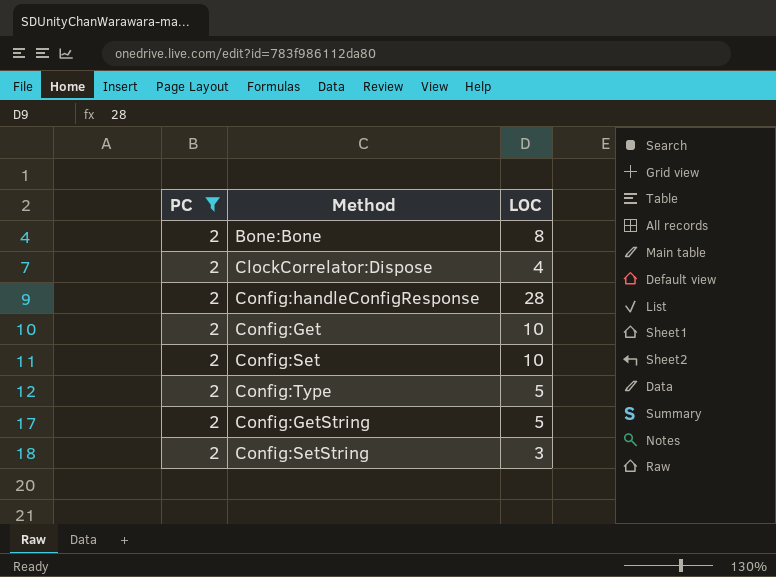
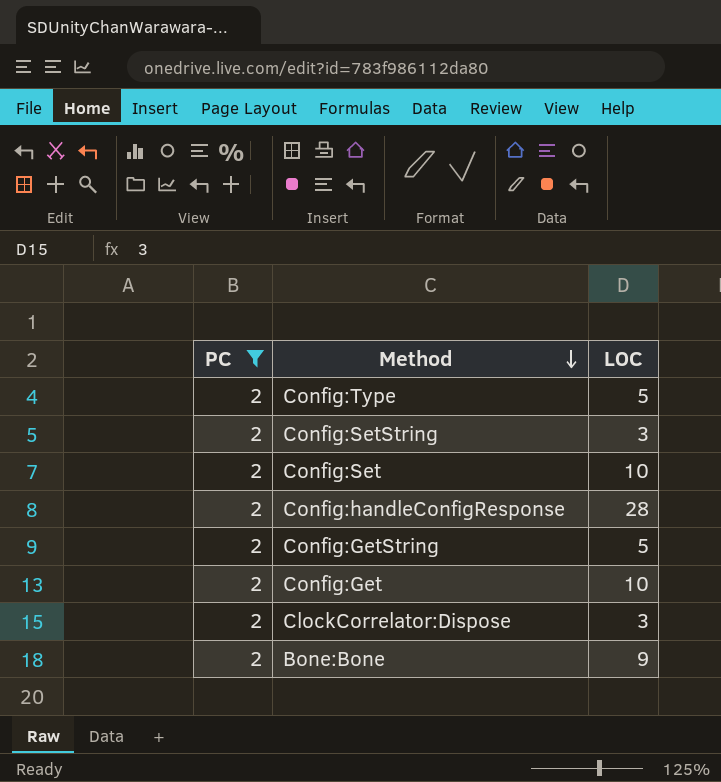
row order: none -> Method descending
ClockCorrelator:Dispose | LOC: 4 -> 3
Bone:Bone | LOC: 8 -> 9

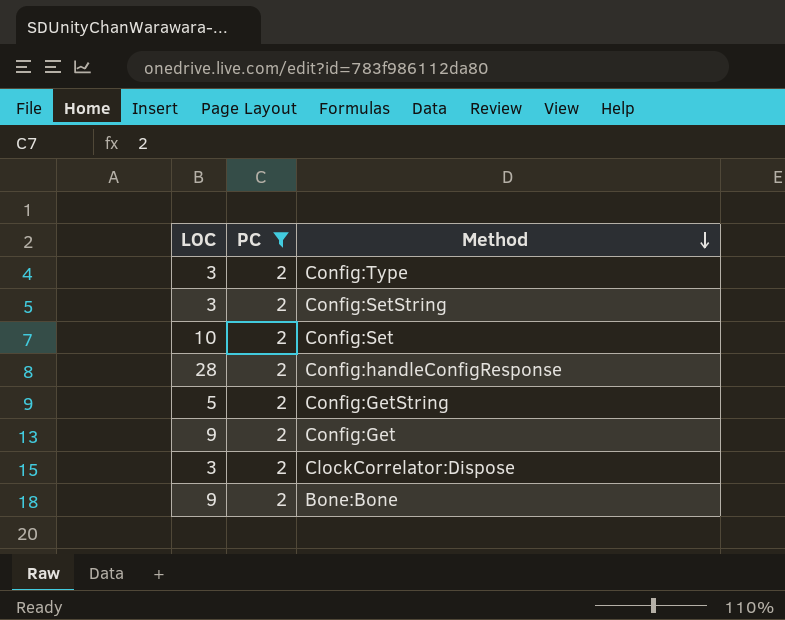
column LOC | position: 3 -> 1
Config:Type | LOC: 5 -> 3
Config:Get | LOC: 10 -> 9

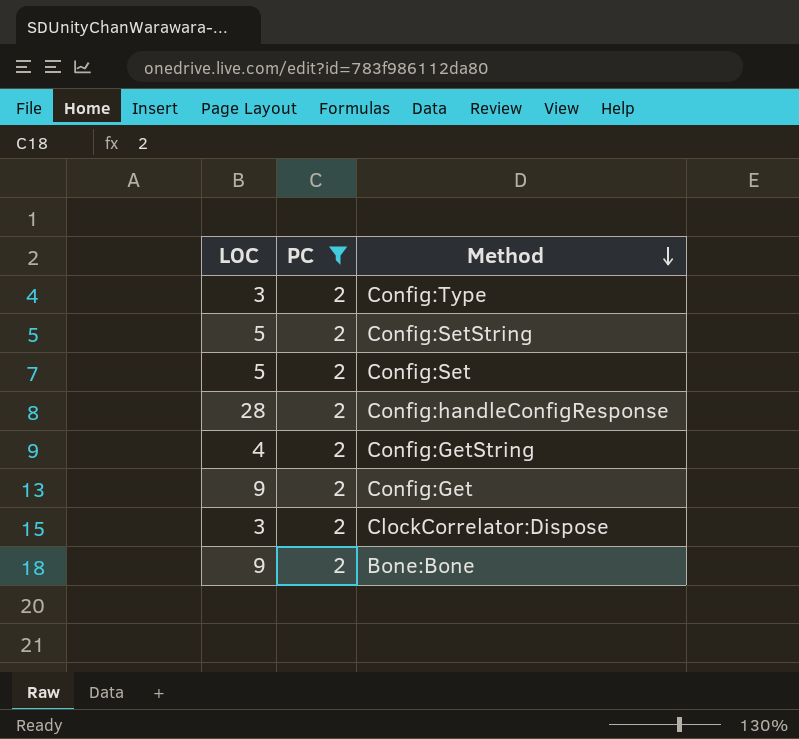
Config:SetString | LOC: 3 -> 5
Config:Set | LOC: 10 -> 5
Config:GetString | LOC: 5 -> 4

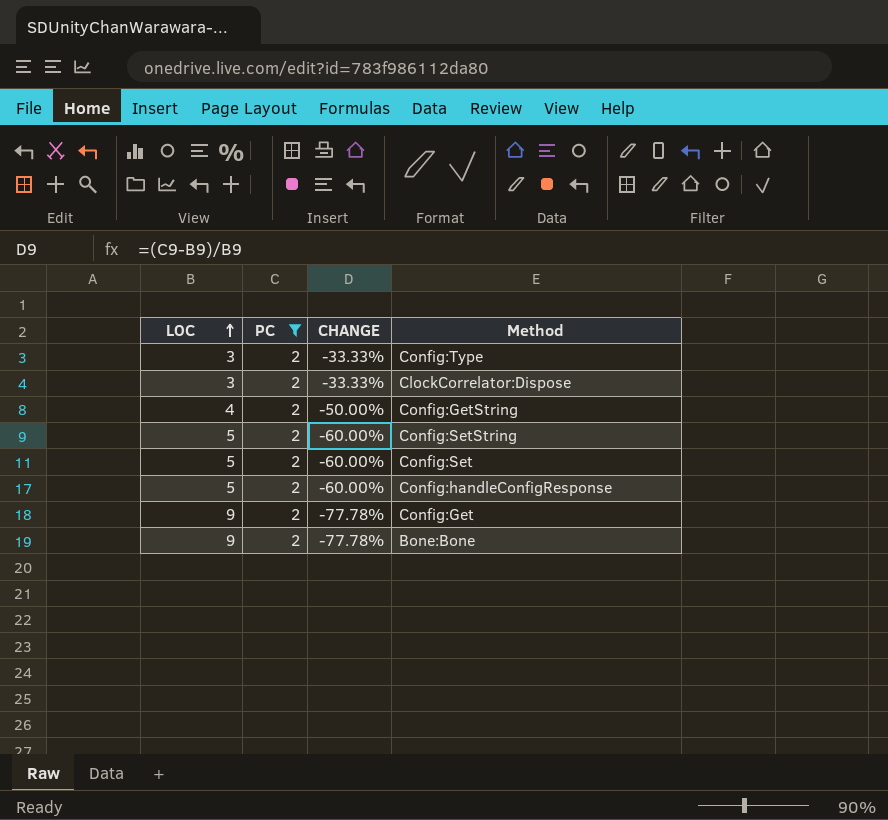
row order: Method descending -> LOC ascending
column CHANGE | formula: none -> ([PC] - [LOC]) / [LOC]
Config:handleConfigResponse | LOC: 28 -> 5

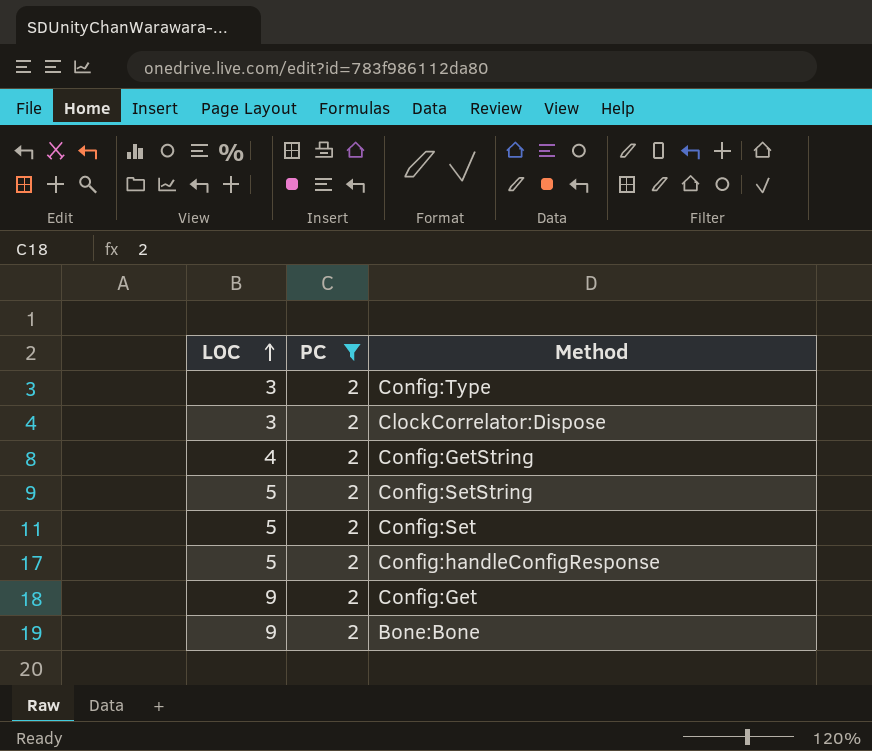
column CHANGE | formula: ([PC] - [LOC]) / [LOC] -> none

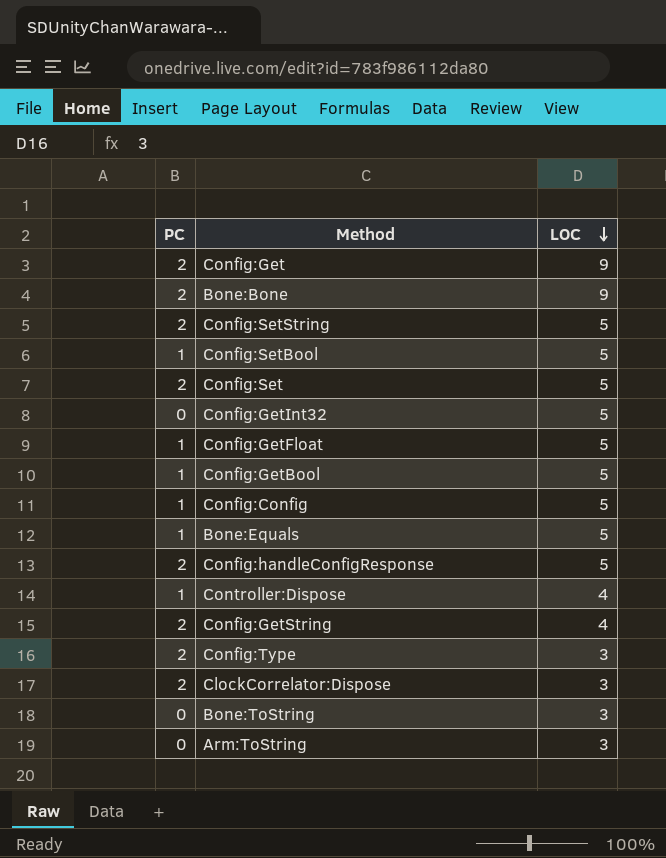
filter: PC = 2 -> none
row order: LOC ascending -> LOC descending
column LOC | position: 1 -> 3

